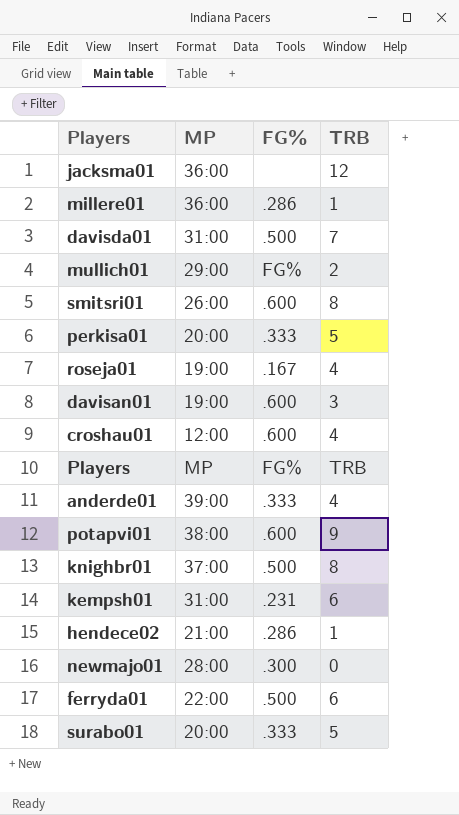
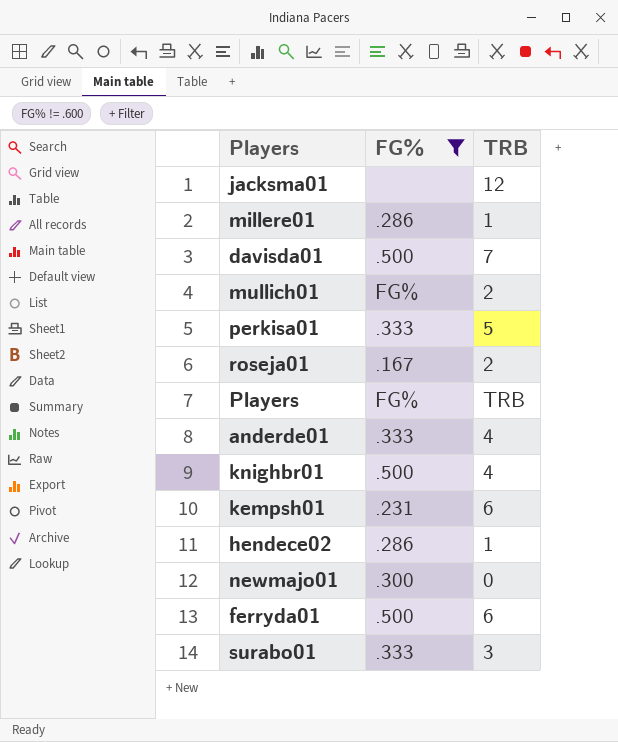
filter: none -> FG% != .600
column MP | position: 2 -> none
roseja01 | TRB: 4 -> 2
knighbr01 | TRB: 8 -> 4
surabo01 | TRB: 5 -> 3

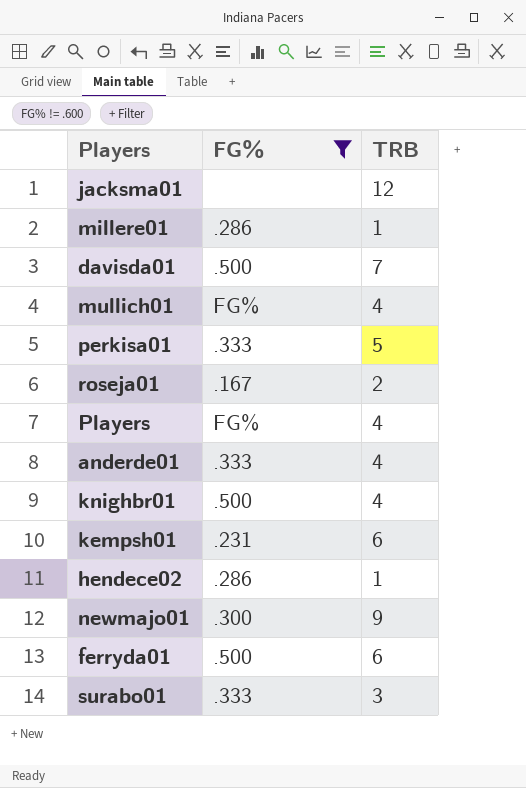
mullich01 | TRB: 2 -> 4
Players | TRB: TRB -> 4
newmajo01 | TRB: 0 -> 9

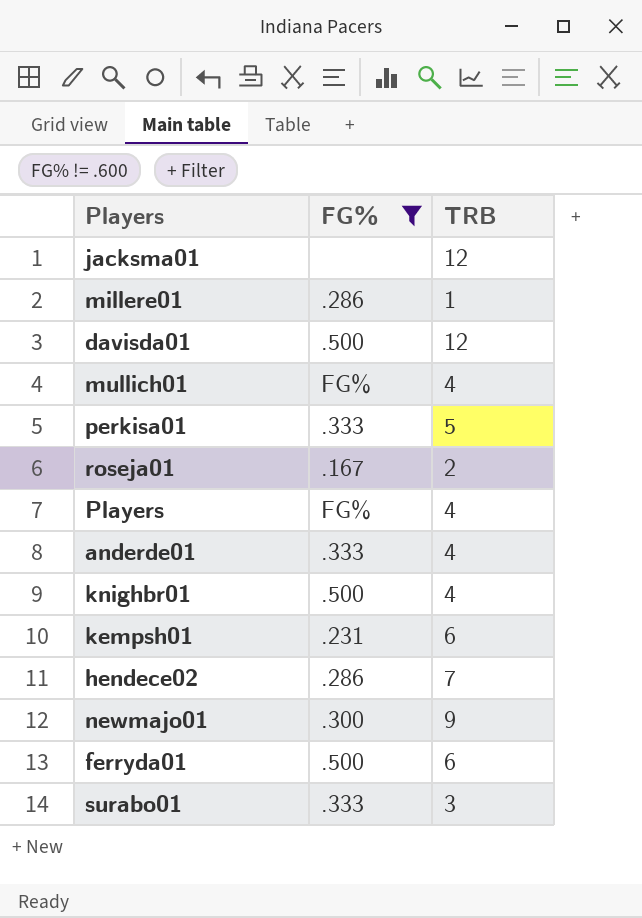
davisda01 | TRB: 7 -> 12
hendece02 | TRB: 1 -> 7

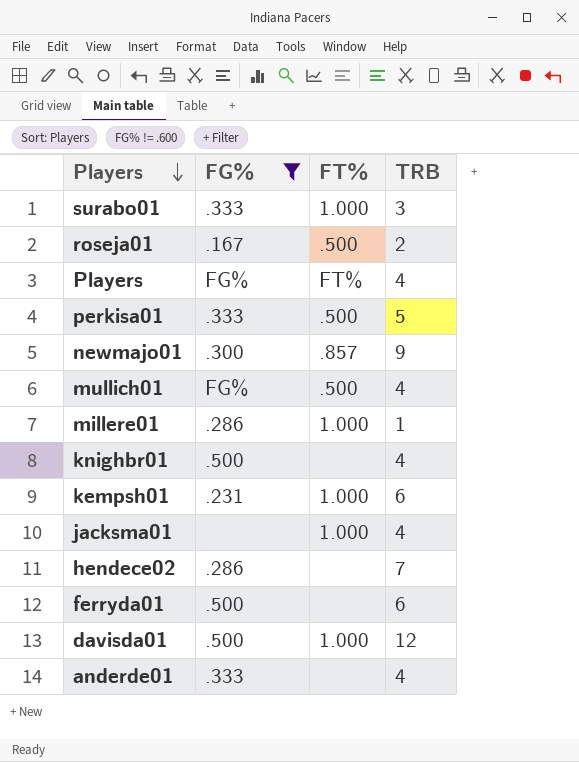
row order: none -> Players descending
column FT% | position: none -> 3
jacksma01 | TRB: 12 -> 4

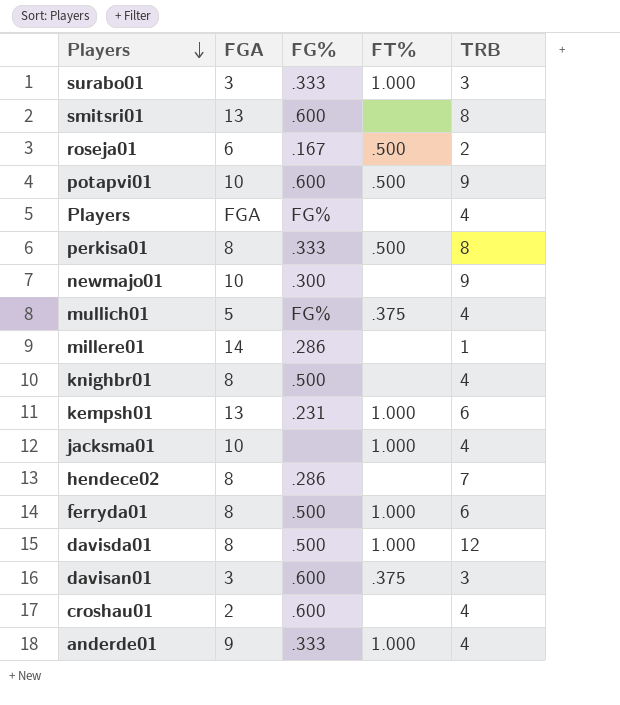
filter: FG% != .600 -> none
column FGA | position: none -> 2
Players | FT%: FT% -> none
perkisa01 | TRB: 5 -> 8
newmajo01 | FT%: .857 -> none
mullich01 | FT%: .500 -> .375
millere01 | FT%: 1.000 -> none
ferryda01 | FT%: none -> 1.000
anderde01 | FT%: none -> 1.000

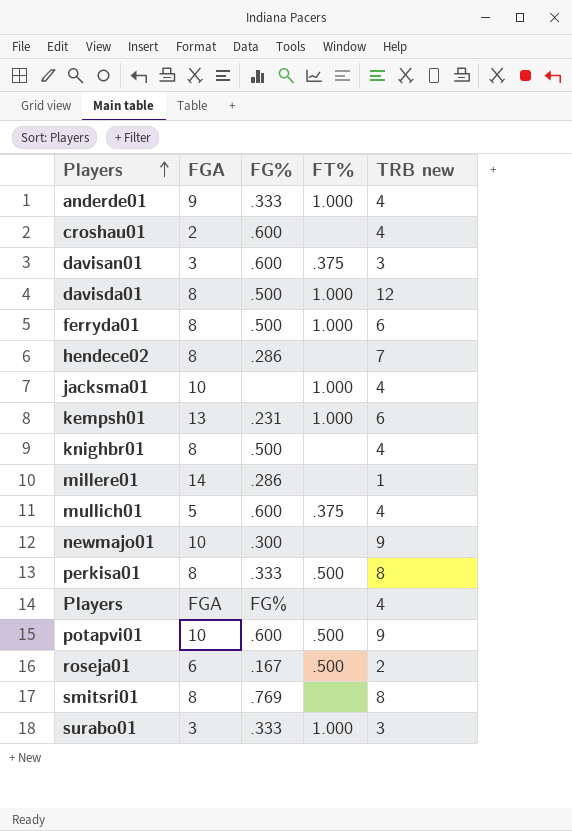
row order: Players descending -> Players ascending
column name: TRB -> TRB new
mullich01 | FG%: FG% -> .600
smitsri01 | FGA: 13 -> 8
smitsri01 | FG%: .600 -> .769

